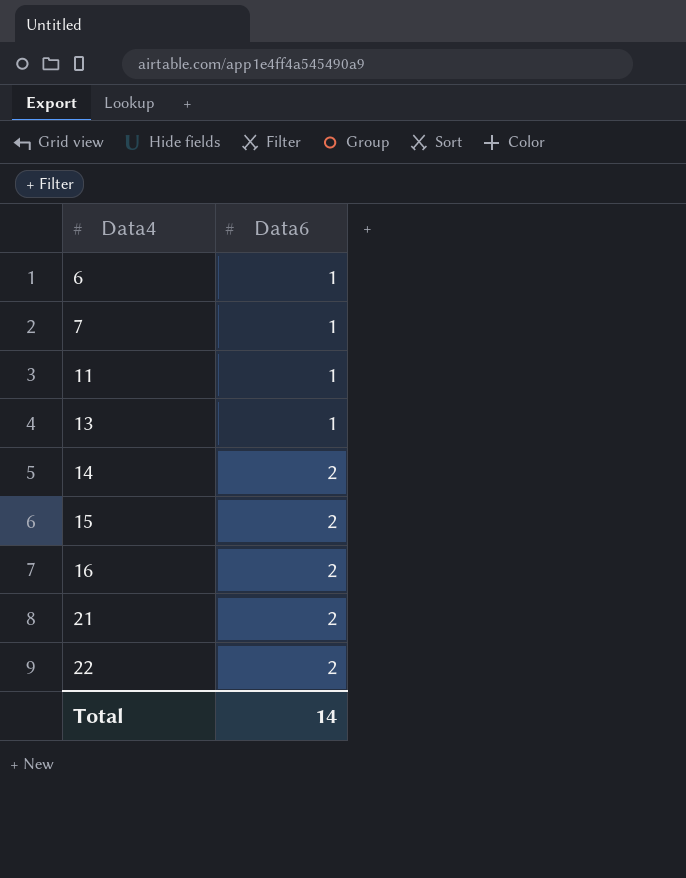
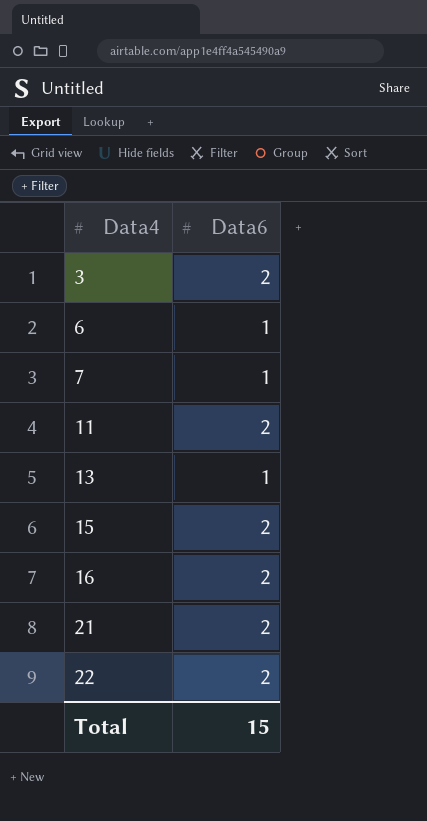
row 14: 2 -> none
row 3: none -> 2
11 | Data6: 1 -> 2
Total | Data6: 14 -> 15

